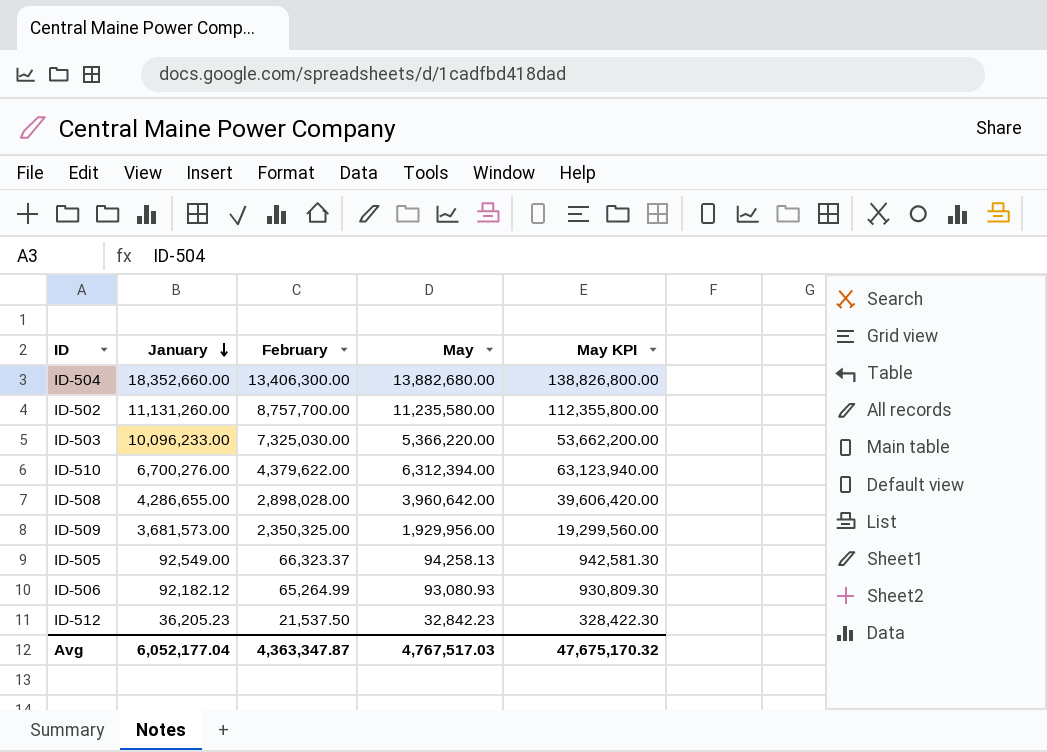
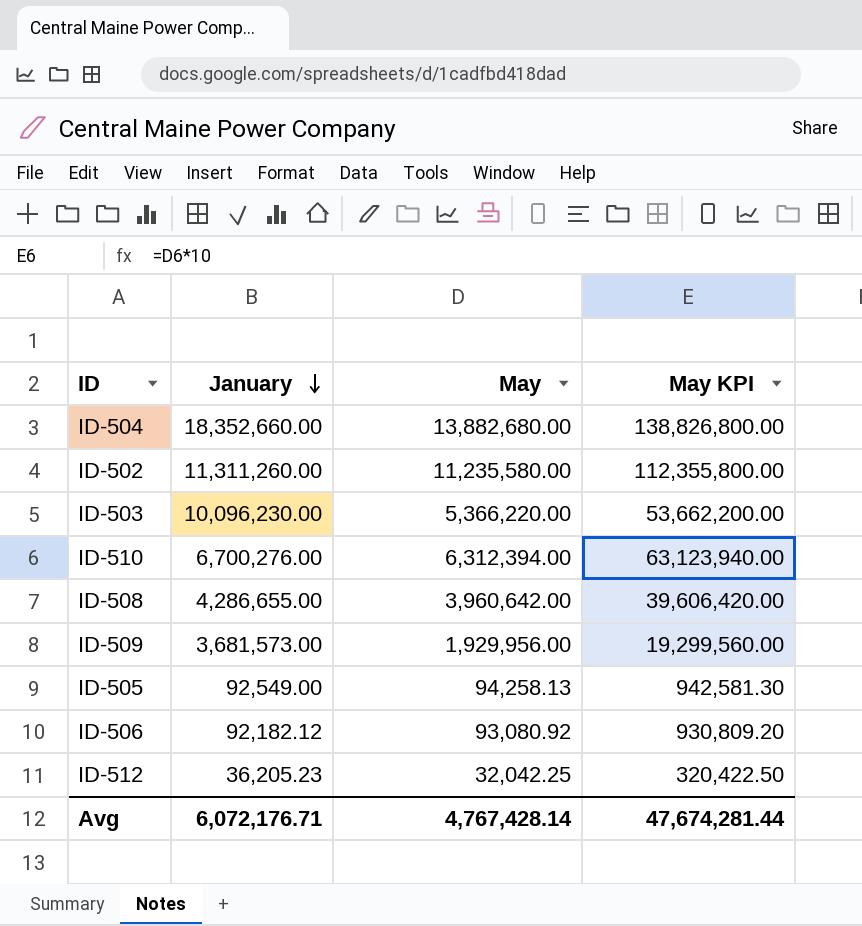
column February | position: 3 -> none
ID-502 | January: 11,131,260.00 -> 11,311,260.00
ID-503 | January: 10,096,233.00 -> 10,096,230.00
ID-506 | May: 93,080.93 -> 93,080.92
ID-506 | May KPI: 930,809.30 -> 930,809.20
ID-512 | May: 32,842.23 -> 32,042.25
ID-512 | May KPI: 328,422.30 -> 320,422.50
Avg | January: 6,052,177.04 -> 6,072,176.71
Avg | May: 4,767,517.03 -> 4,767,428.14
Avg | May KPI: 47,675,170.32 -> 47,674,281.44

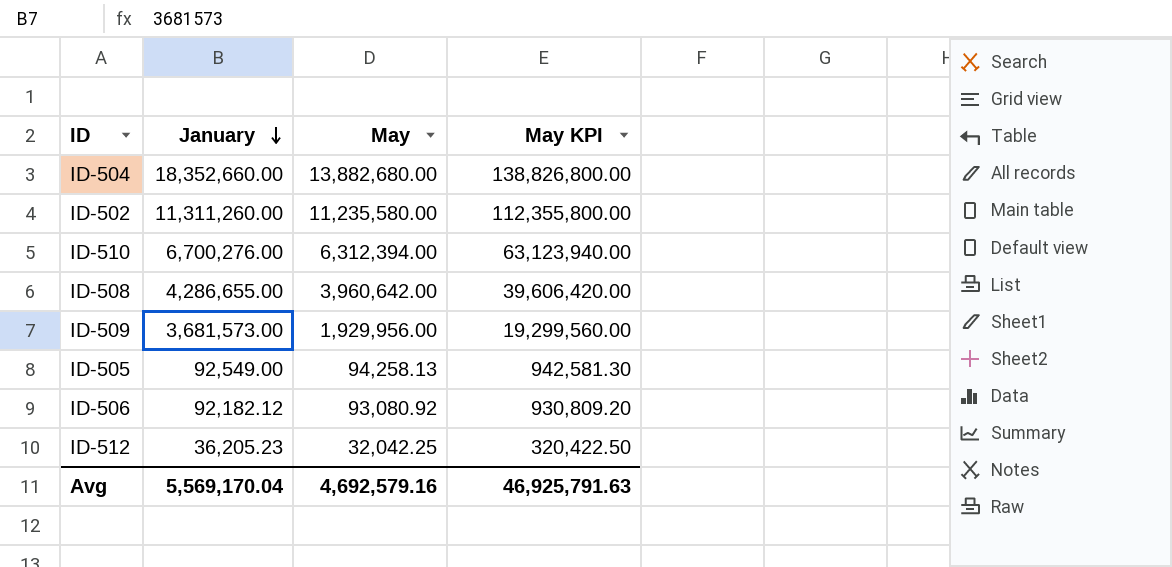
row ID-503: 10,096,230.00 | 5,366,220.00 | 53,662,200.00 -> none
Avg | January: 6,072,176.71 -> 5,569,170.04
Avg | May: 4,767,428.14 -> 4,692,579.16
Avg | May KPI: 47,674,281.44 -> 46,925,791.63

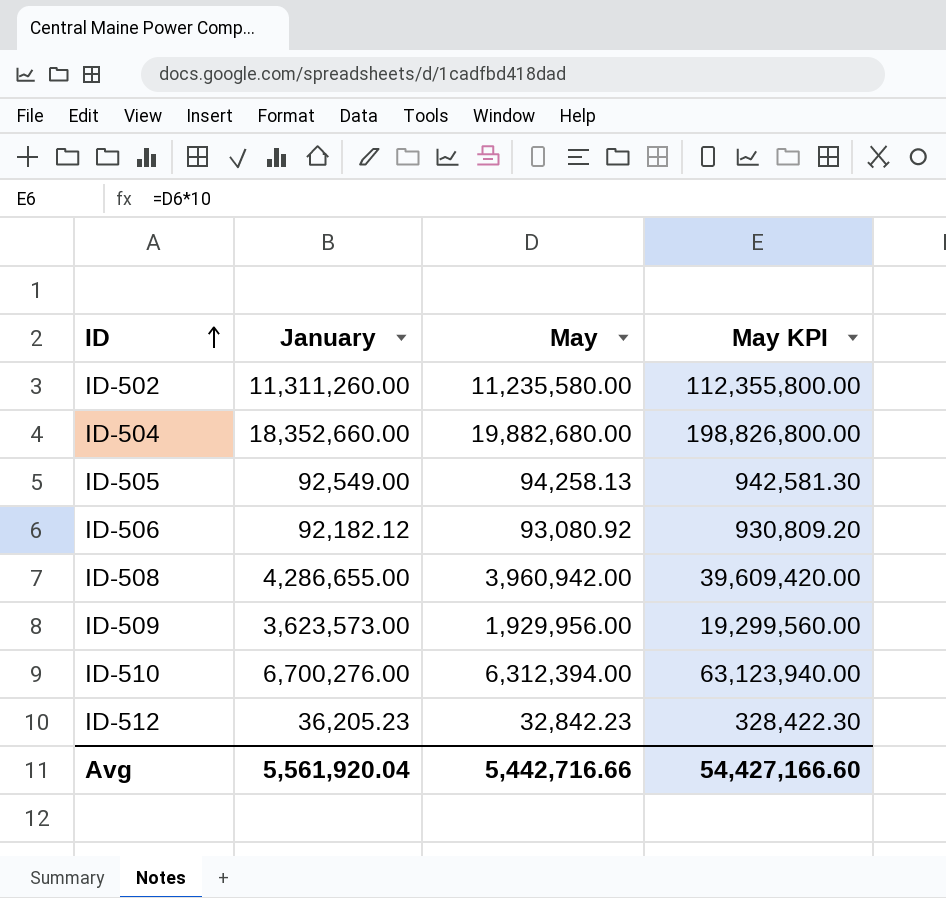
row order: January descending -> ID ascending
ID-504 | May: 13,882,680.00 -> 19,882,680.00
ID-504 | May KPI: 138,826,800.00 -> 198,826,800.00
ID-508 | May: 3,960,642.00 -> 3,960,942.00
ID-508 | May KPI: 39,606,420.00 -> 39,609,420.00
ID-509 | January: 3,681,573.00 -> 3,623,573.00
ID-512 | May: 32,042.25 -> 32,842.23
ID-512 | May KPI: 320,422.50 -> 328,422.30
Avg | January: 5,569,170.04 -> 5,561,920.04
Avg | May: 4,692,579.16 -> 5,442,716.66
Avg | May KPI: 46,925,791.63 -> 54,427,166.60

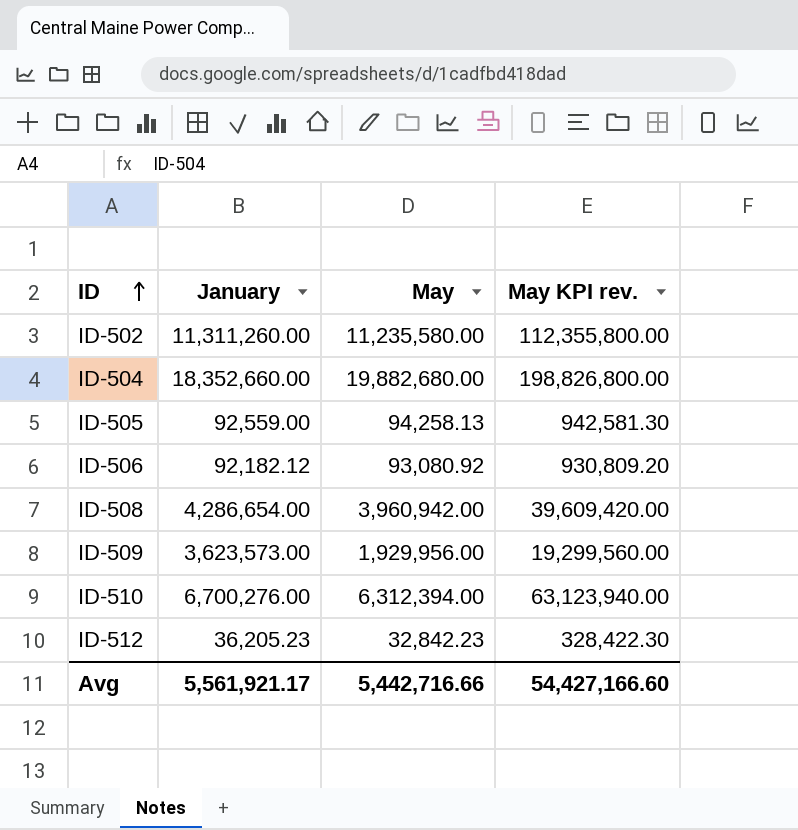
column name: May KPI -> May KPI rev.
ID-505 | January: 92,549.00 -> 92,559.00
ID-508 | January: 4,286,655.00 -> 4,286,654.00
Avg | January: 5,561,920.04 -> 5,561,921.17

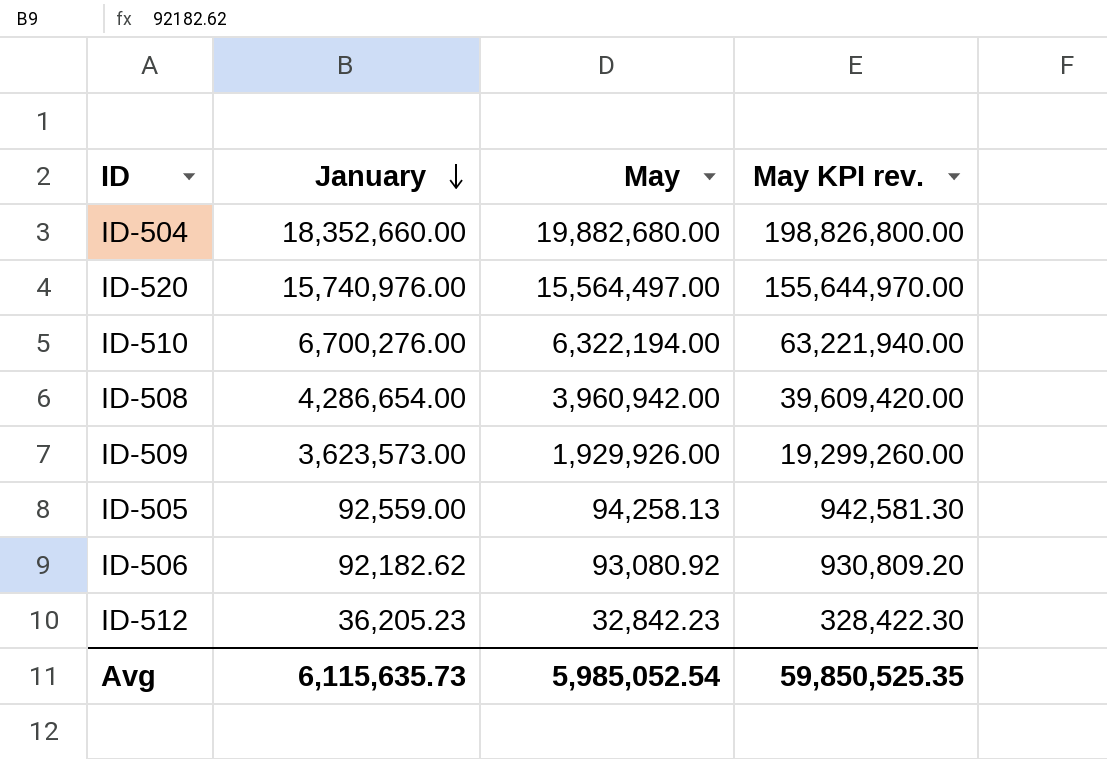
row order: ID ascending -> January descending
row ID-502: 11,311,260.00 | 11,235,580.00 | 112,355,800.00 -> none
row ID-520: none -> 15,740,976.00 | 15,564,497.00 | 155,644,970.00
ID-510 | May: 6,312,394.00 -> 6,322,194.00
ID-510 | May KPI rev.: 63,123,940.00 -> 63,221,940.00
ID-509 | May: 1,929,956.00 -> 1,929,926.00
ID-509 | May KPI rev.: 19,299,560.00 -> 19,299,260.00
ID-506 | January: 92,182.12 -> 92,182.62
Avg | January: 5,561,921.17 -> 6,115,635.73
Avg | May: 5,442,716.66 -> 5,985,052.54
Avg | May KPI rev.: 54,427,166.60 -> 59,850,525.35

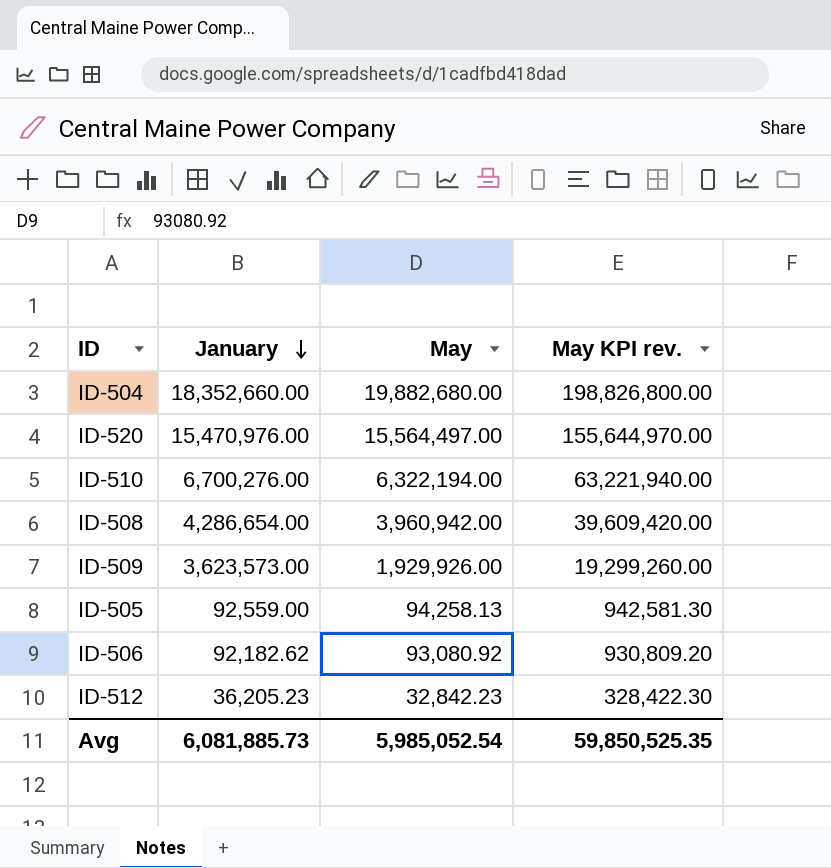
ID-520 | January: 15,740,976.00 -> 15,470,976.00
Avg | January: 6,115,635.73 -> 6,081,885.73

